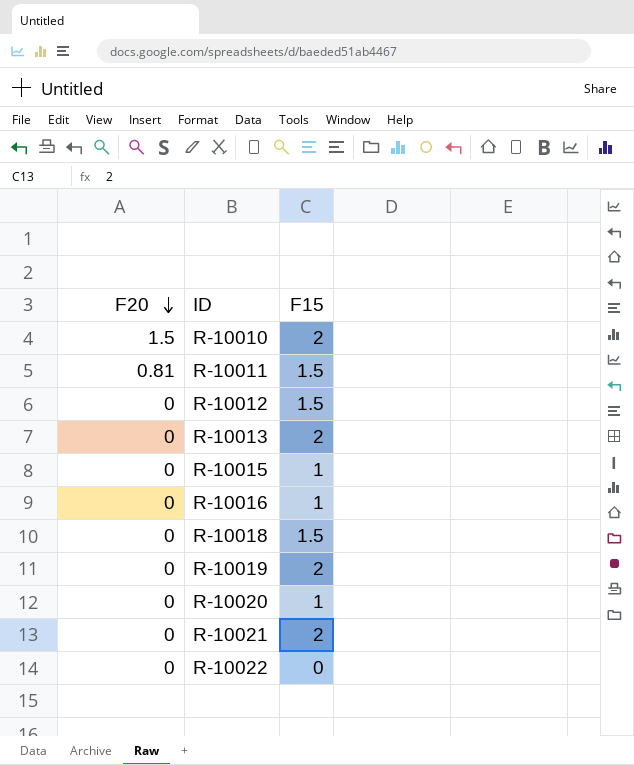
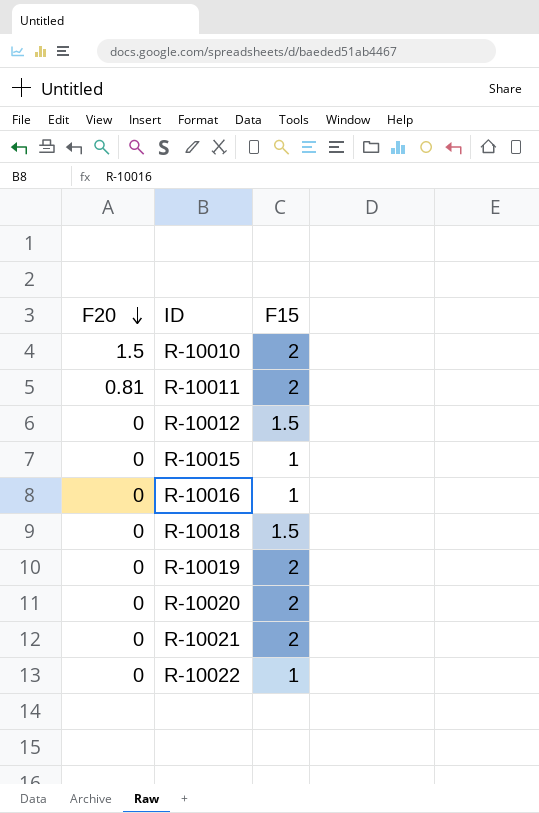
row R-10013: 0 | 2 -> none
R-10011 | F15: 1.5 -> 2
R-10020 | F15: 1 -> 2
R-10022 | F15: 0 -> 1

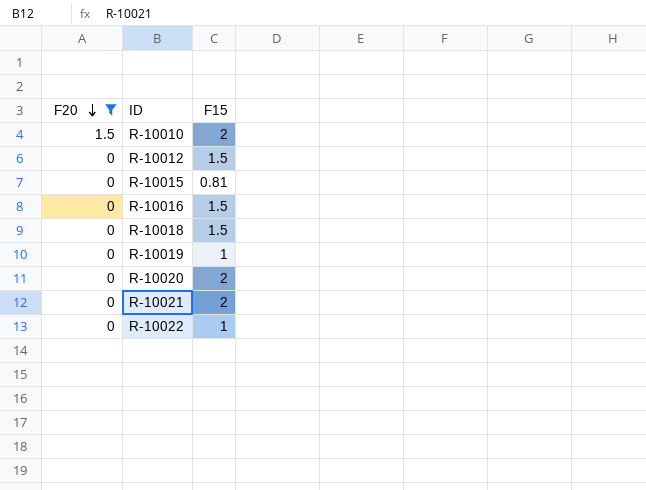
filter: none -> F20 != 0.81
R-10015 | F15: 1 -> 0.81
R-10016 | F15: 1 -> 1.5
R-10019 | F15: 2 -> 1

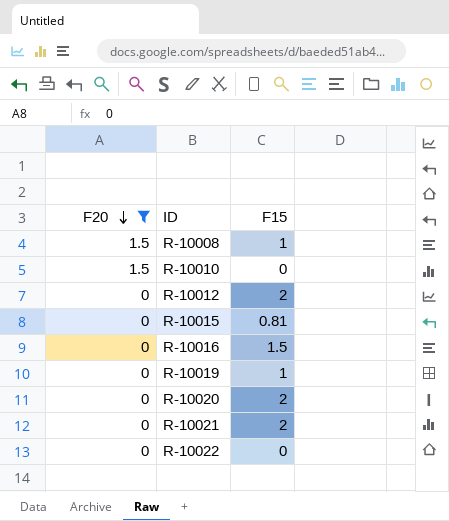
row R-10018: 0 | 1.5 -> none
row R-10008: none -> 1.5 | 1
R-10010 | F15: 2 -> 0
R-10012 | F15: 1.5 -> 2
R-10022 | F15: 1 -> 0

